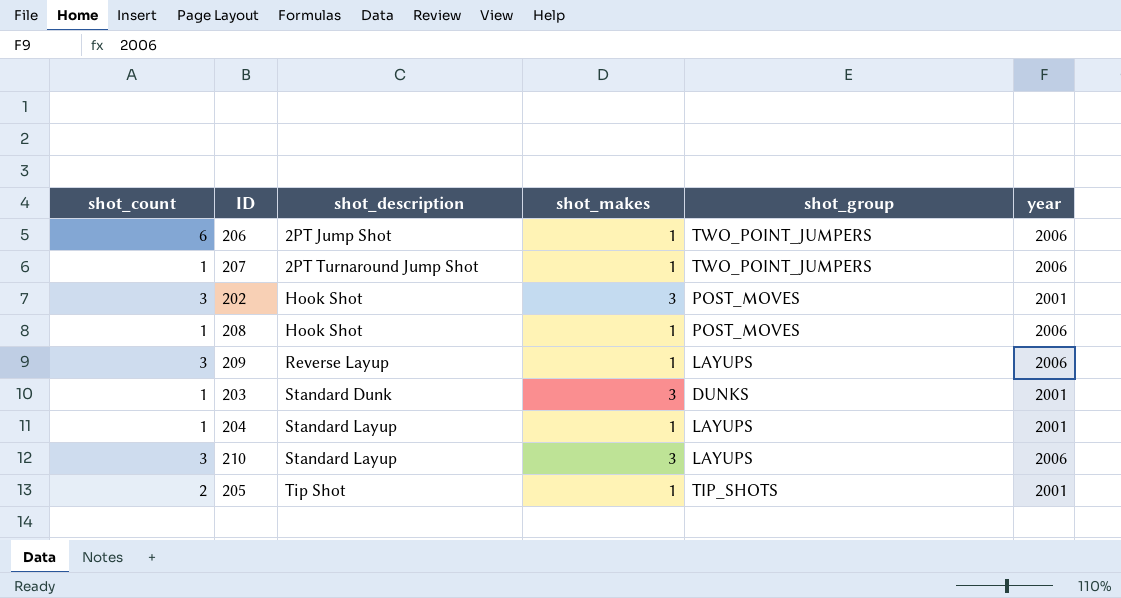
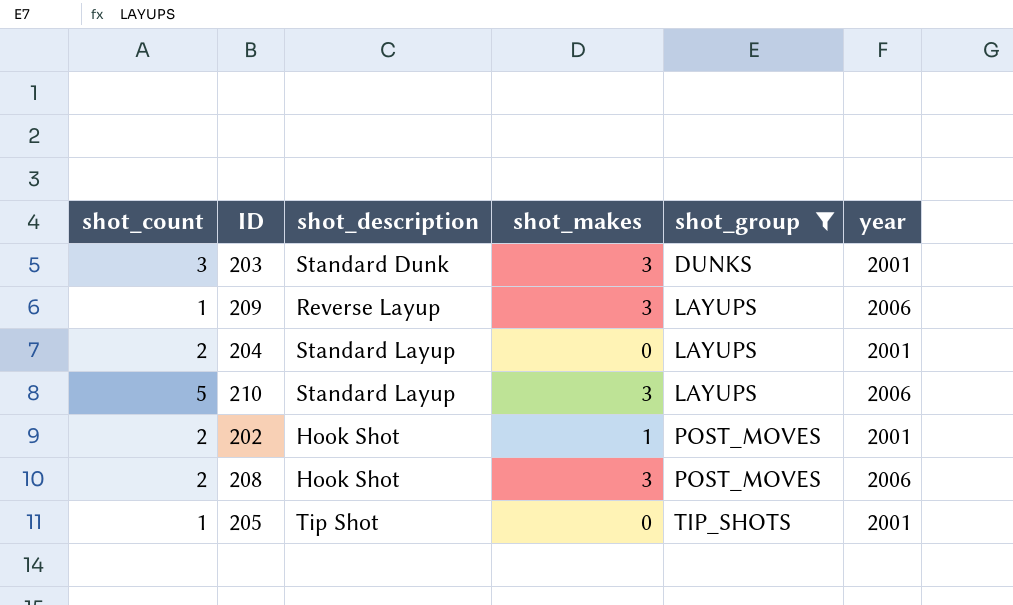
filter: none -> shot_group != TWO_POINT_JUMPERS
row order: shot_description ascending -> shot_group ascending
203 | shot_count: 1 -> 3
209 | shot_count: 3 -> 1
209 | shot_makes: 1 -> 3
204 | shot_count: 1 -> 2
204 | shot_makes: 1 -> 0
210 | shot_count: 3 -> 5
202 | shot_count: 3 -> 2
202 | shot_makes: 3 -> 1
208 | shot_count: 1 -> 2
208 | shot_makes: 1 -> 3
205 | shot_count: 2 -> 1
205 | shot_makes: 1 -> 0

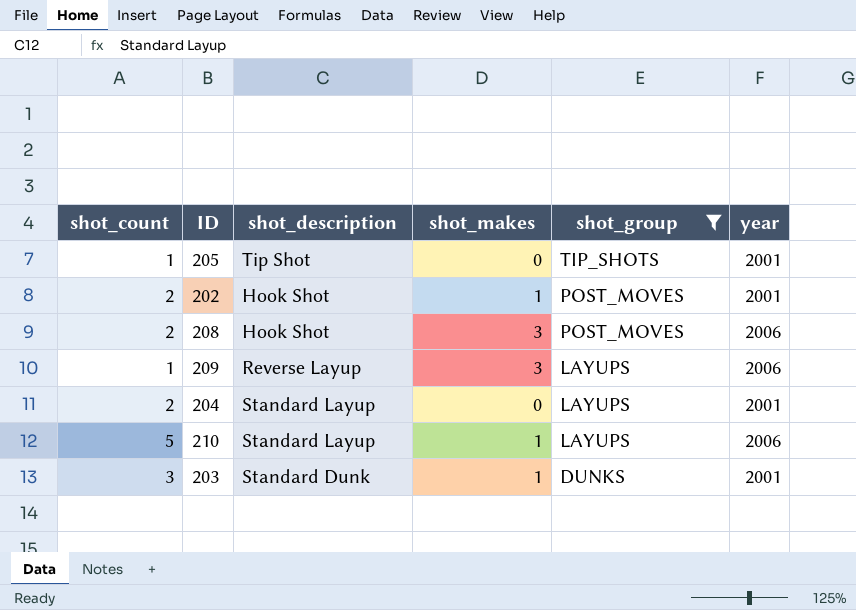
row order: shot_group ascending -> shot_group descending
210 | shot_makes: 3 -> 1
203 | shot_makes: 3 -> 1

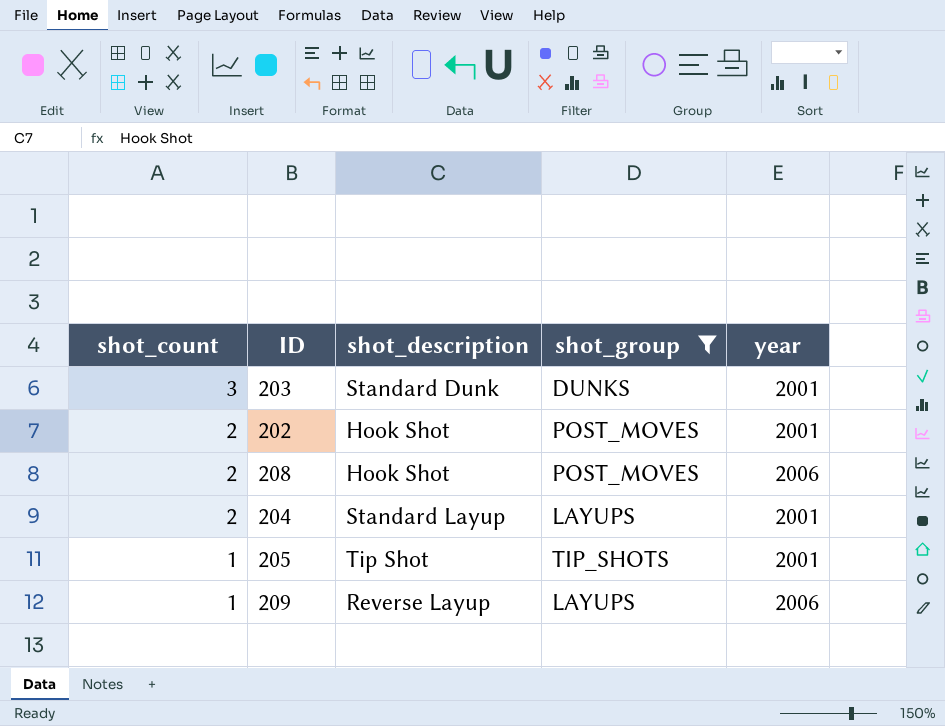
row order: shot_group descending -> shot_count descending
column shot_makes | position: 4 -> none
row 210: 5 | Standard Layup | 1 | LAYUPS | 2006 -> none

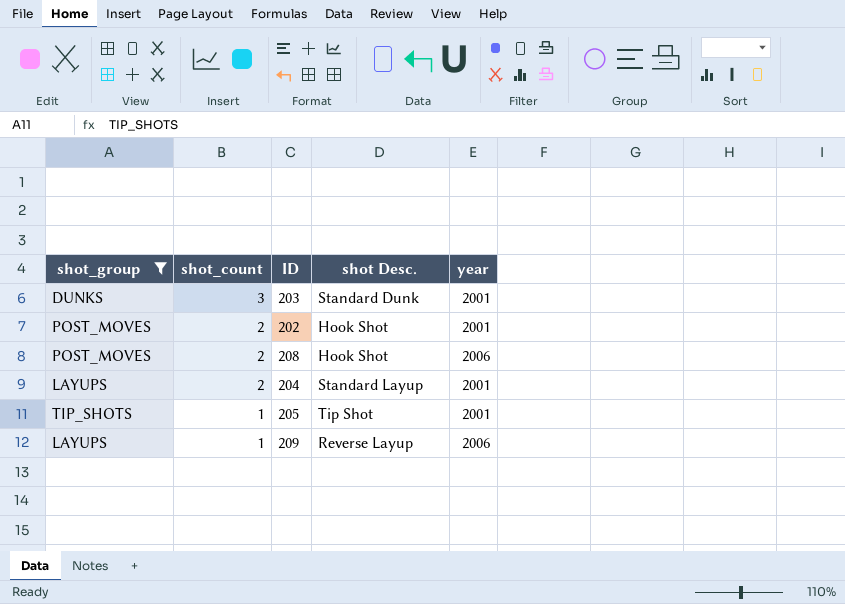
column shot_group | position: 4 -> 1
column name: shot_description -> shot Desc.

